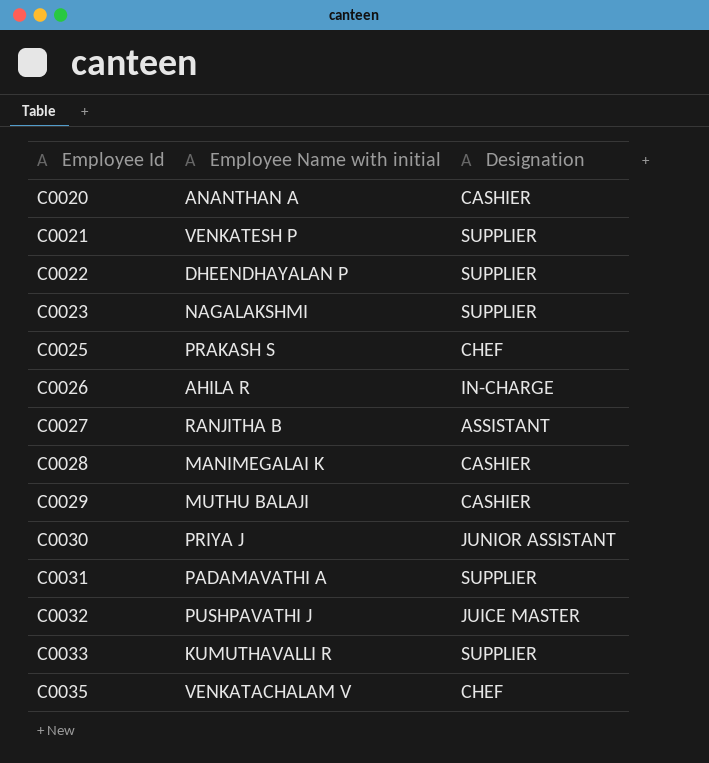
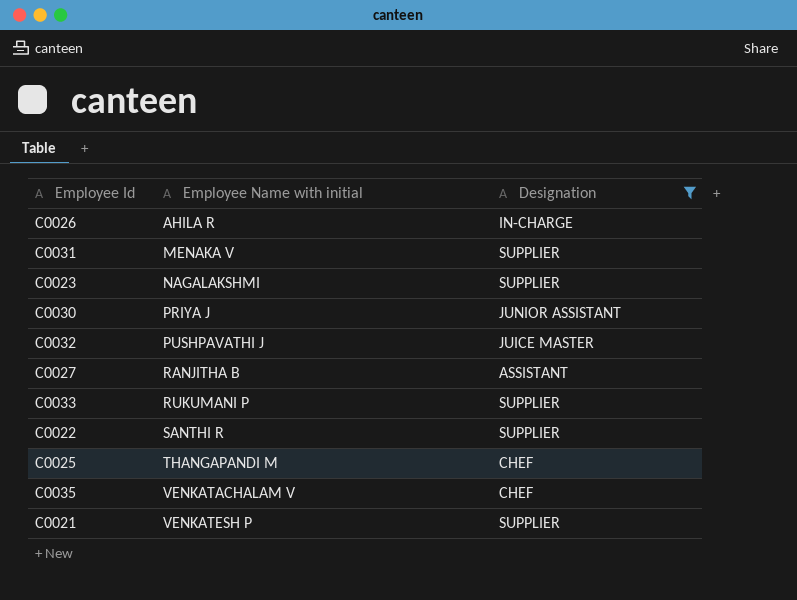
filter: none -> Designation != CASHIER
row order: Employee Id ascending -> Employee Name with initial ascending
C0031 | Employee Name with initial: PADAMAVATHI A -> MENAKA V
C0033 | Employee Name with initial: KUMUTHAVALLI R -> RUKUMANI P
C0022 | Employee Name with initial: DHEENDHAYALAN P -> SANTHI R
C0025 | Employee Name with initial: PRAKASH S -> THANGAPANDI M

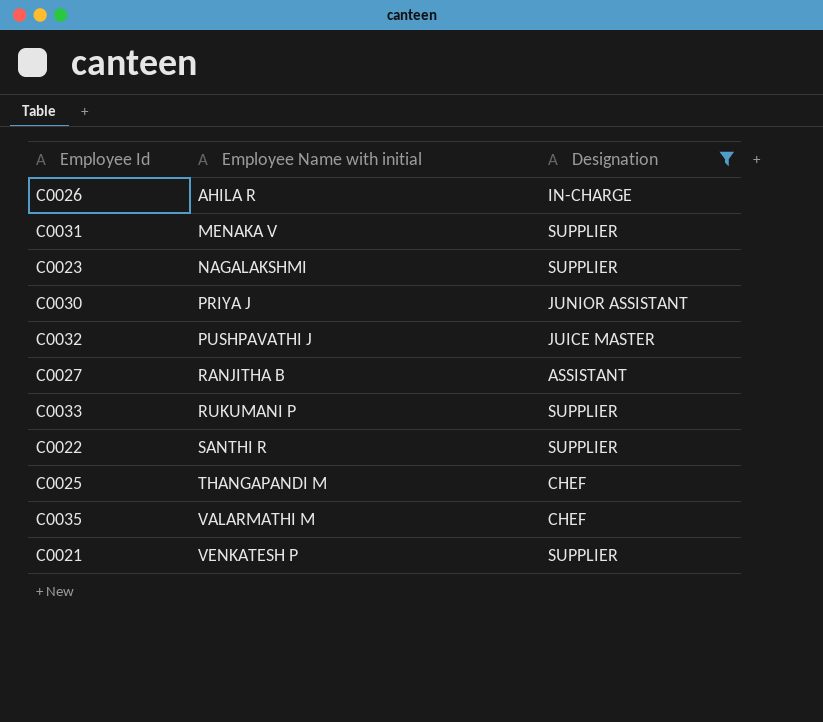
C0035 | Employee Name with initial: VENKATACHALAM V -> VALARMATHI M

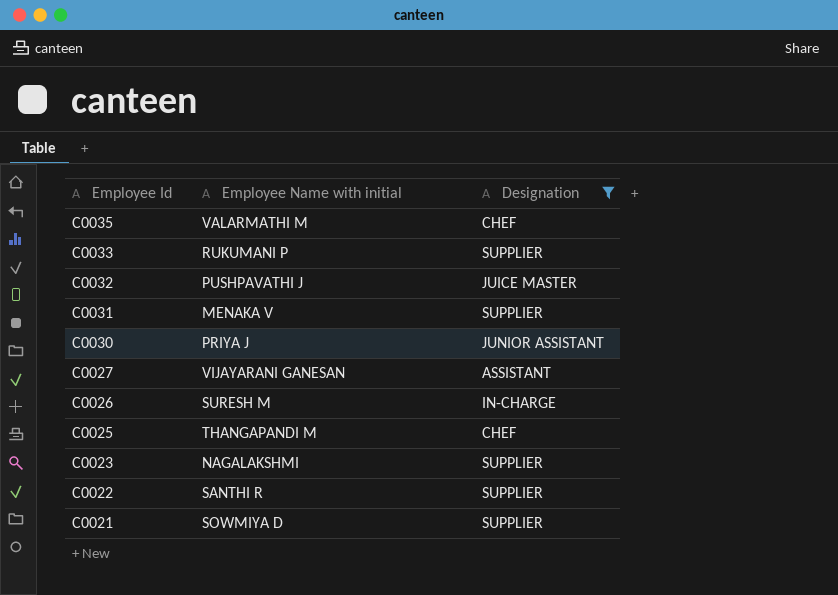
row order: Employee Name with initial ascending -> Employee Id descending
C0027 | Employee Name with initial: RANJITHA B -> VIJAYARANI GANESAN
C0026 | Employee Name with initial: AHILA R -> SURESH M
C0021 | Employee Name with initial: VENKATESH P -> SOWMIYA D

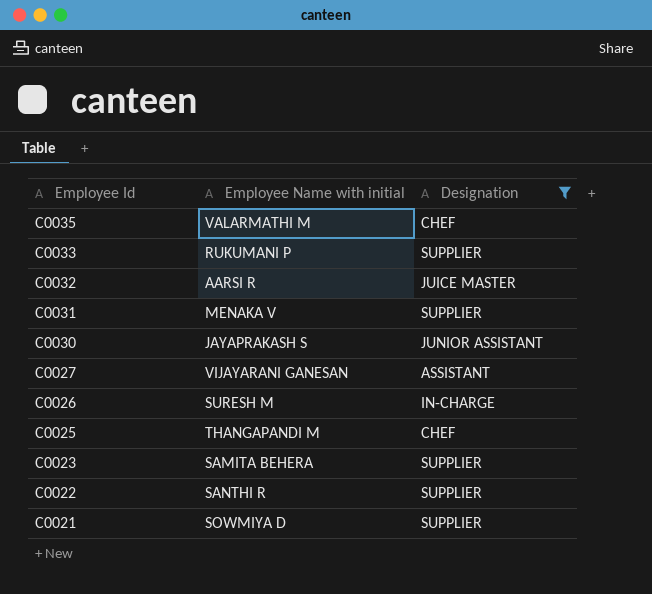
C0032 | Employee Name with initial: PUSHPAVATHI J -> AARSI R
C0030 | Employee Name with initial: PRIYA J -> JAYAPRAKASH S
C0023 | Employee Name with initial: NAGALAKSHMI -> SAMITA BEHERA

